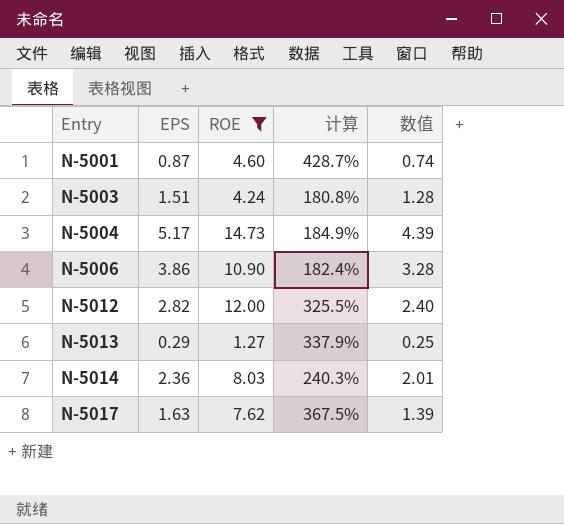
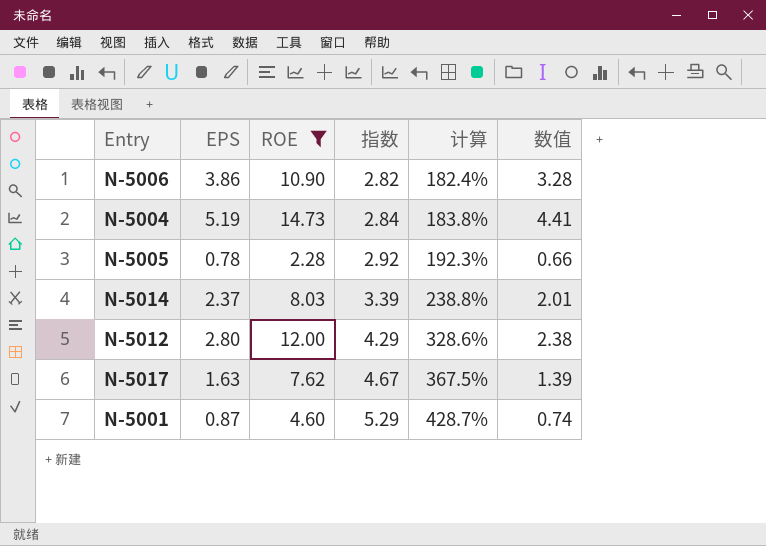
row order: Entry ascending -> 指数 ascending
column 指数 | formula: none -> [ROE] / [EPS]
row N-5003: 1.51 | 4.24 | 180.8% | 1.28 -> none
row N-5013: 0.29 | 1.27 | 337.9% | 0.25 -> none
N-5004 | EPS: 5.17 -> 5.19
N-5004 | 计算: 184.9% -> 183.8%
N-5004 | 数值: 4.39 -> 4.41
row N-5005: none -> 0.78 | 2.28 | 2.92 | 192.3% | 0.66
N-5014 | EPS: 2.36 -> 2.37
N-5014 | 计算: 240.3% -> 238.8%
N-5012 | EPS: 2.82 -> 2.80
N-5012 | 计算: 325.5% -> 328.6%
N-5012 | 数值: 2.40 -> 2.38

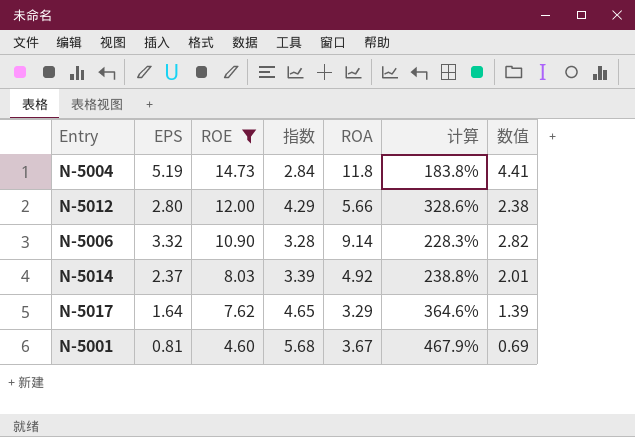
row order: 指数 ascending -> ROE descending
column ROA | position: none -> 5
row N-5005: 0.78 | 2.28 | 2.92 | 192.3% | 0.66 -> none
N-5006 | EPS: 3.86 -> 3.32
N-5006 | 指数: 2.82 -> 3.28
N-5006 | 计算: 182.4% -> 228.3%
N-5006 | 数值: 3.28 -> 2.82
N-5017 | EPS: 1.63 -> 1.64
N-5017 | 指数: 4.67 -> 4.65
N-5017 | 计算: 367.5% -> 364.6%
N-5001 | EPS: 0.87 -> 0.81
N-5001 | 指数: 5.29 -> 5.68
N-5001 | 计算: 428.7% -> 467.9%
N-5001 | 数值: 0.74 -> 0.69

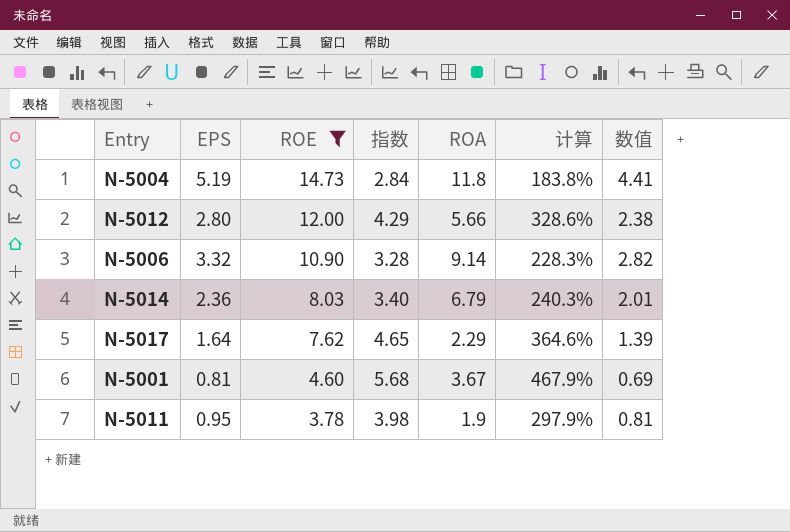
N-5014 | EPS: 2.37 -> 2.36
N-5014 | 指数: 3.39 -> 3.40
N-5014 | ROA: 4.92 -> 6.79
N-5014 | 计算: 238.8% -> 240.3%
N-5017 | ROA: 3.29 -> 2.29
row N-5011: none -> 0.95 | 3.78 | 3.98 | 1.9 | 297.9% | 0.81

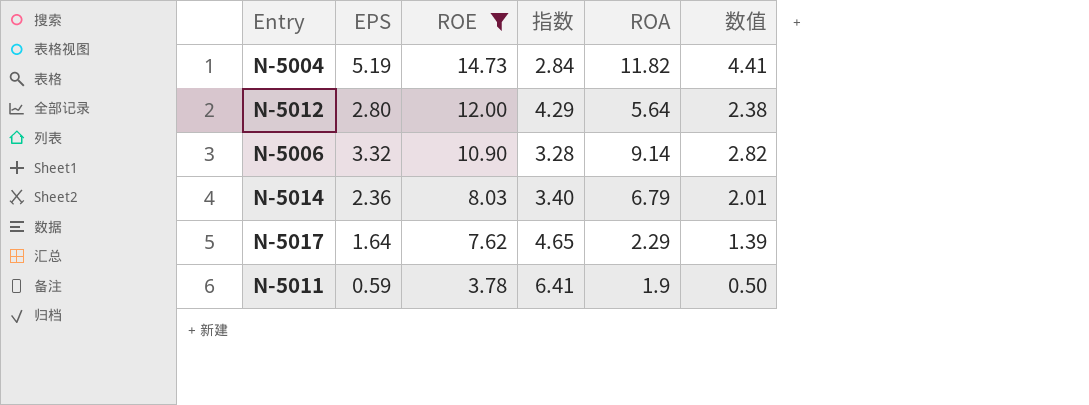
column 计算 | formula: ([ROE] - [EPS]) / [EPS] -> none
row N-5001: 0.81 | 4.60 | 5.68 | 3.67 | 467.9% | 0.69 -> none
N-5004 | ROA: 11.8 -> 11.82
N-5012 | ROA: 5.66 -> 5.64
N-5011 | EPS: 0.95 -> 0.59
N-5011 | 指数: 3.98 -> 6.41
N-5011 | 数值: 0.81 -> 0.50

